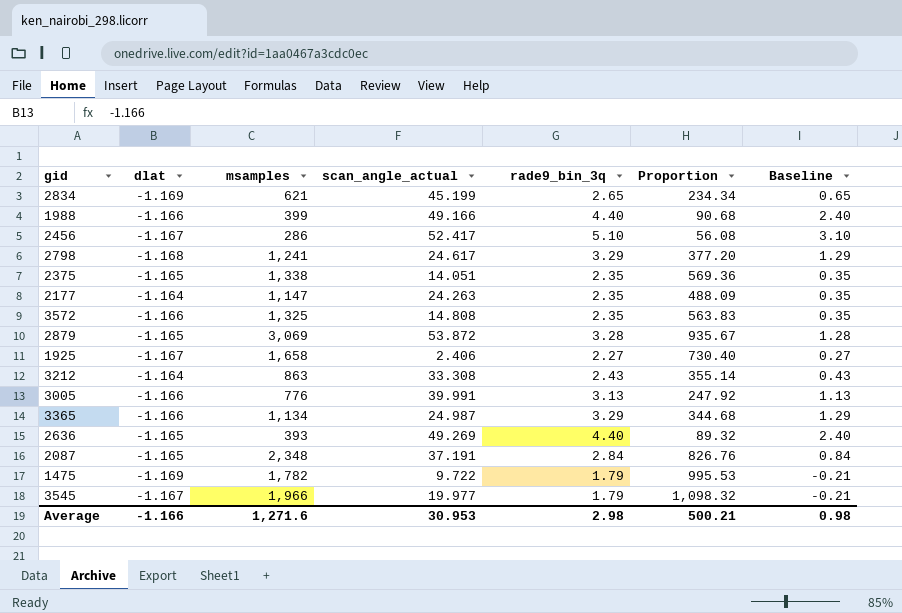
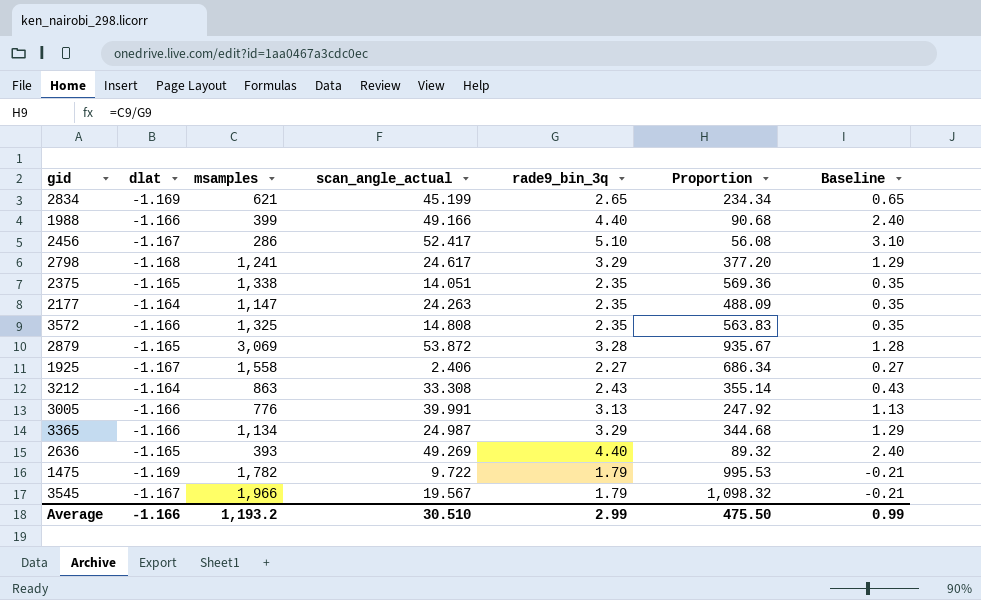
row 2087: -1.165 | 2,348 | 37.191 | 2.84 | 826.76 | 0.84 -> none
1925 | msamples: 1,658 -> 1,558
1925 | Proportion: 730.40 -> 686.34
3545 | scan_angle_actual: 19.977 -> 19.567
Average | msamples: 1,271.6 -> 1,193.2
Average | scan_angle_actual: 30.953 -> 30.510
Average | rade9_bin_3q: 2.98 -> 2.99
Average | Proportion: 500.21 -> 475.50
Average | Baseline: 0.98 -> 0.99

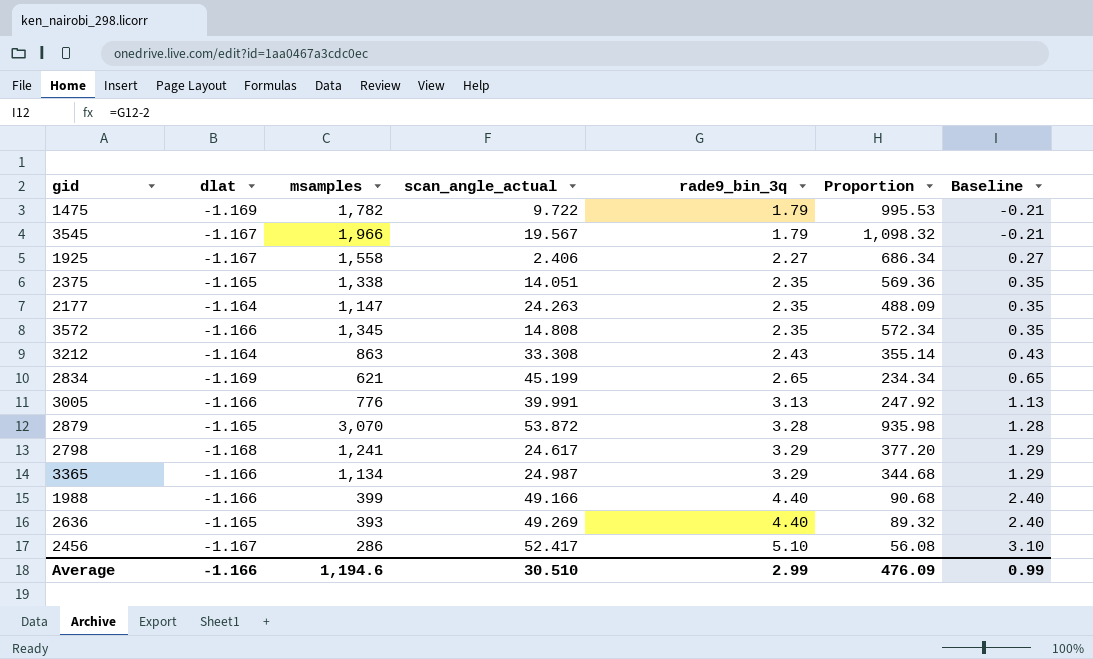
row order: none -> rade9_bin_3q ascending
3572 | msamples: 1,325 -> 1,345
3572 | Proportion: 563.83 -> 572.34
2879 | msamples: 3,069 -> 3,070
2879 | Proportion: 935.67 -> 935.98
Average | msamples: 1,193.2 -> 1,194.6
Average | Proportion: 475.50 -> 476.09

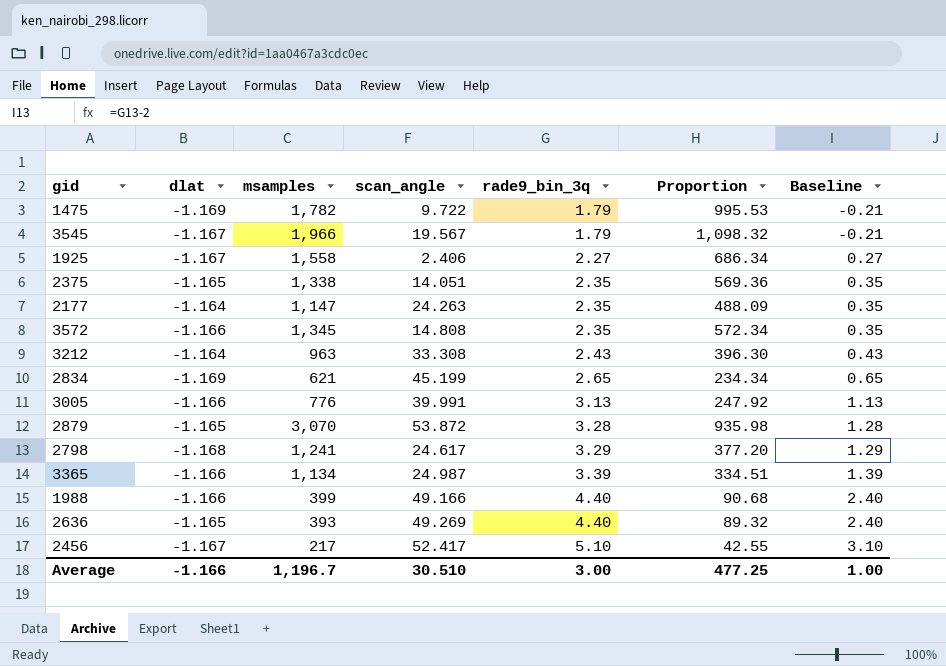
column name: scan_angle_actual -> scan_angle
3212 | msamples: 863 -> 963
3212 | Proportion: 355.14 -> 396.30
3365 | rade9_bin_3q: 3.29 -> 3.39
3365 | Proportion: 344.68 -> 334.51
3365 | Baseline: 1.29 -> 1.39
2456 | msamples: 286 -> 217
2456 | Proportion: 56.08 -> 42.55
Average | msamples: 1,194.6 -> 1,196.7
Average | rade9_bin_3q: 2.99 -> 3.00
Average | Proportion: 476.09 -> 477.25
Average | Baseline: 0.99 -> 1.00

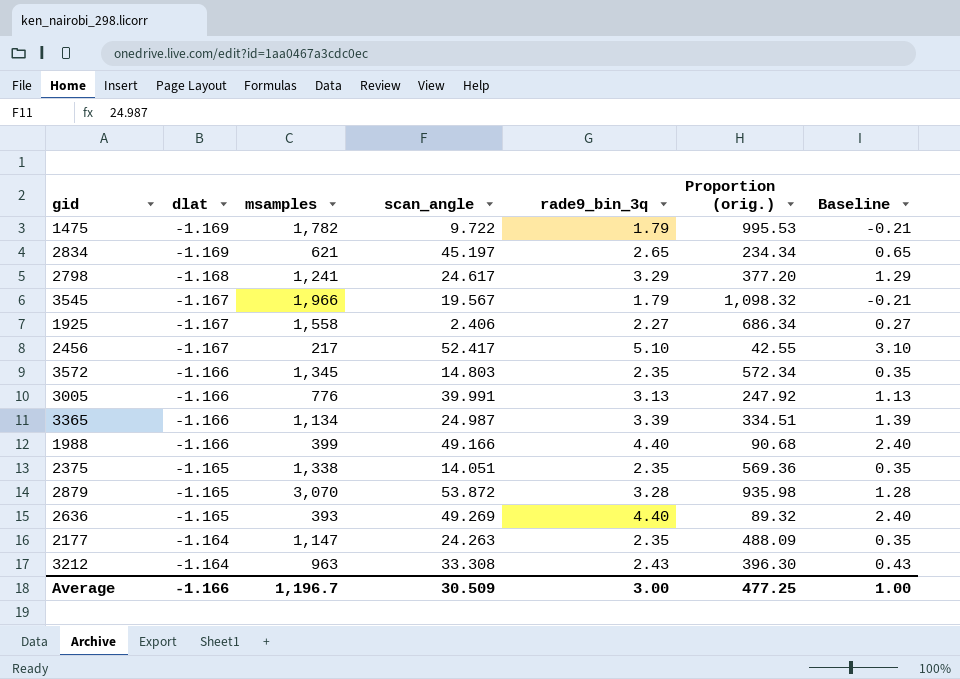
row order: rade9_bin_3q ascending -> dlat ascending
column name: Proportion -> Proportion (orig.)
2834 | scan_angle: 45.199 -> 45.197
3572 | scan_angle: 14.808 -> 14.803
Average | scan_angle: 30.510 -> 30.509

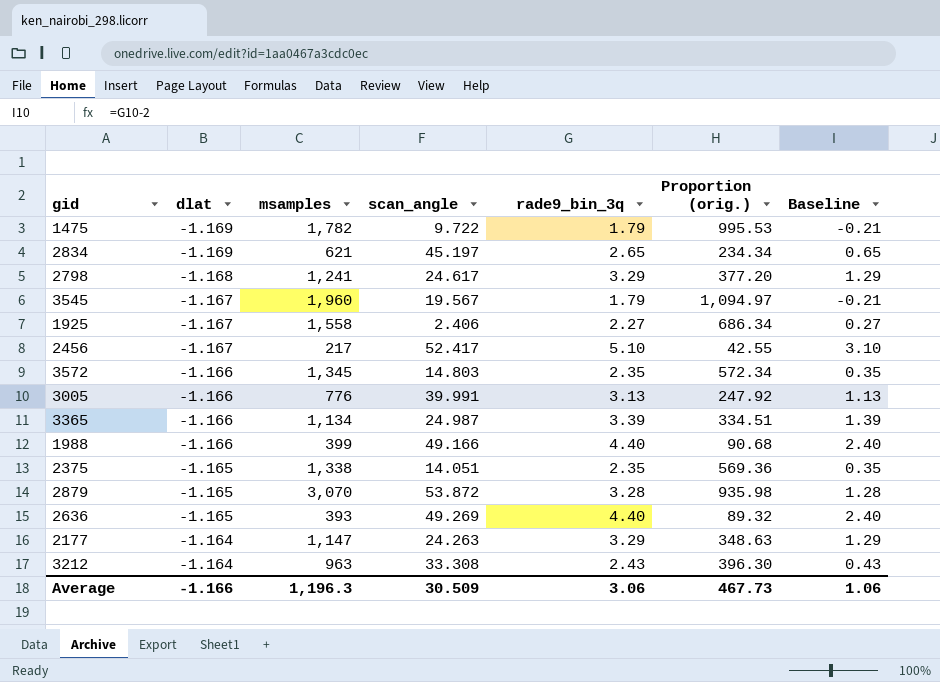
3545 | msamples: 1,966 -> 1,960
3545 | Proportion (orig.): 1,098.32 -> 1,094.97
2177 | rade9_bin_3q: 2.35 -> 3.29
2177 | Proportion (orig.): 488.09 -> 348.63
2177 | Baseline: 0.35 -> 1.29
Average | msamples: 1,196.7 -> 1,196.3
Average | rade9_bin_3q: 3.00 -> 3.06
Average | Proportion (orig.): 477.25 -> 467.73
Average | Baseline: 1.00 -> 1.06

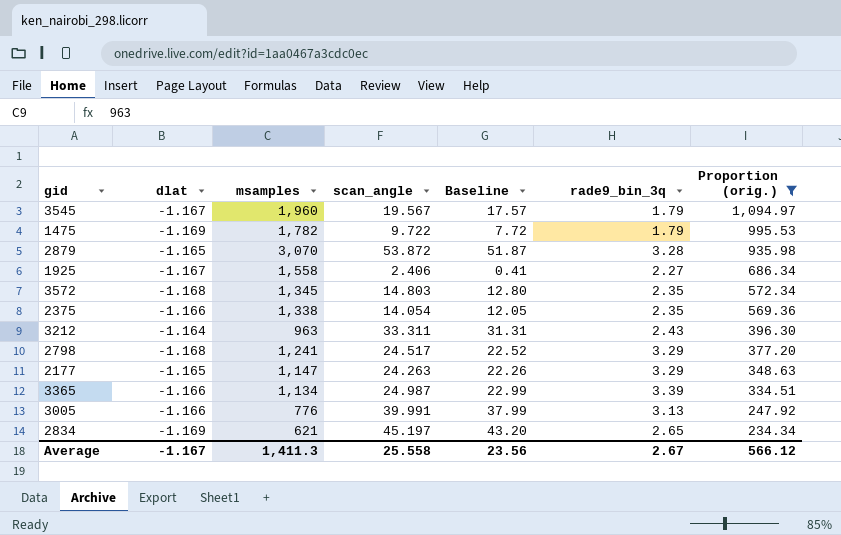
filter: none -> Proportion (orig.) >= 234.34
row order: dlat ascending -> Proportion (orig.) descending
column Baseline | formula: [rade9_bin_3q] - 2 -> [scan_angle] - 2
column Baseline | position: 7 -> 5
3572 | dlat: -1.166 -> -1.168
2375 | dlat: -1.165 -> -1.166
2375 | scan_angle: 14.051 -> 14.054
3212 | scan_angle: 33.308 -> 33.311
2798 | scan_angle: 24.617 -> 24.517
2177 | dlat: -1.164 -> -1.165
Average | dlat: -1.166 -> -1.167
Average | msamples: 1,196.3 -> 1,411.3
Average | scan_angle: 30.509 -> 25.558
Average | Baseline: 1.06 -> 23.56
Average | rade9_bin_3q: 3.06 -> 2.67
Average | Proportion (orig.): 467.73 -> 566.12

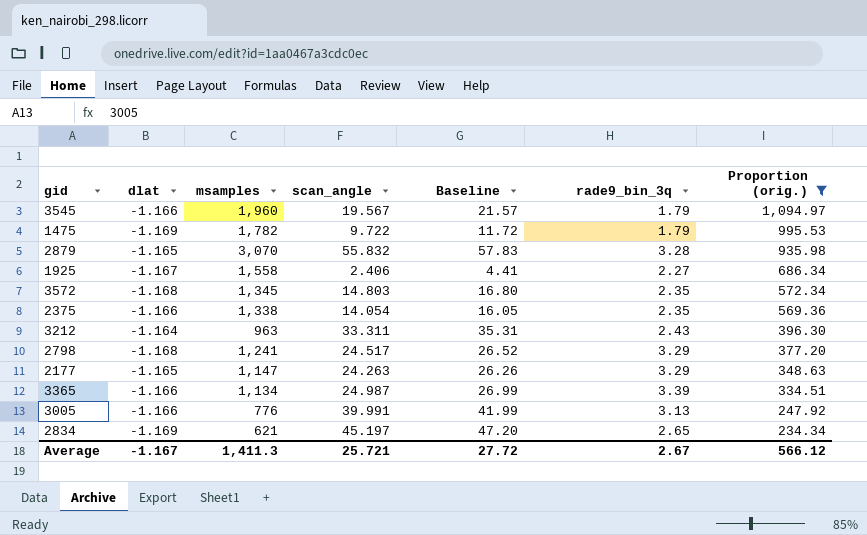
column Baseline | formula: [scan_angle] - 2 -> [scan_angle] + 2
3545 | dlat: -1.167 -> -1.166
2879 | scan_angle: 53.872 -> 55.832
Average | scan_angle: 25.558 -> 25.721
Average | Baseline: 23.56 -> 27.72

